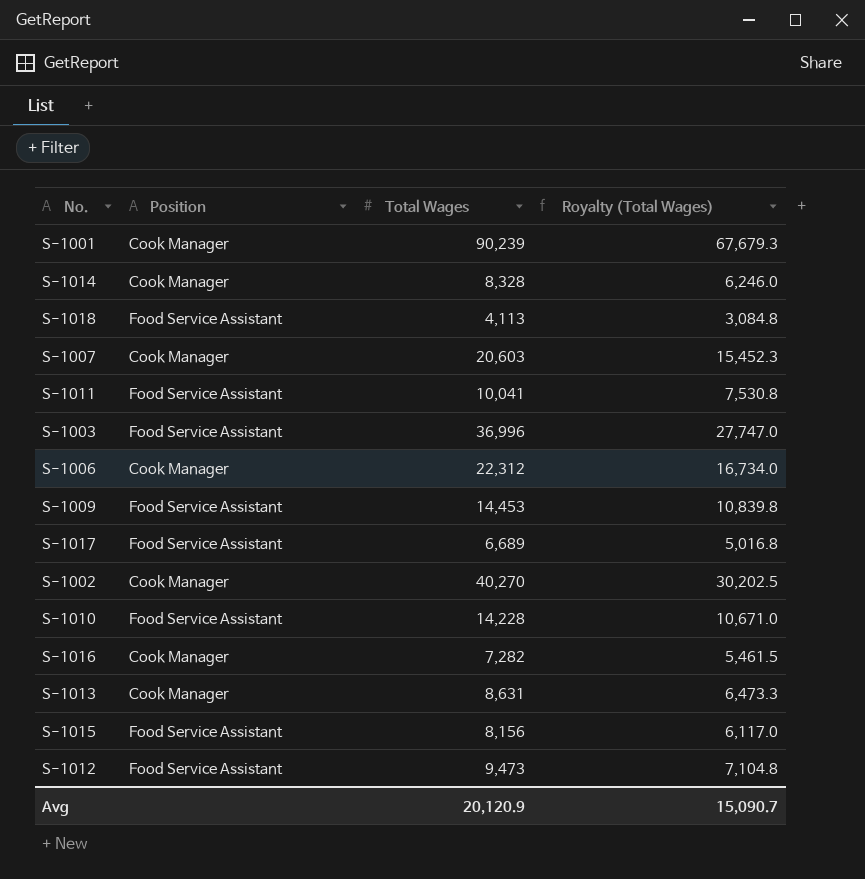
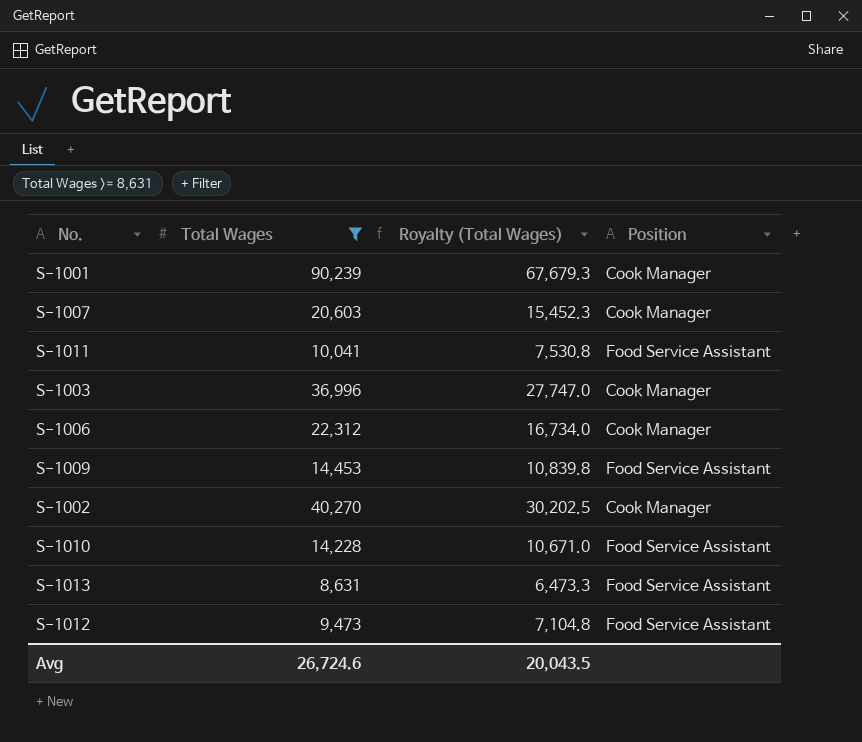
filter: none -> Total Wages >= 8,631
column Position | position: 2 -> 4
S-1003 | Position: Food Service Assistant -> Cook Manager
S-1013 | Position: Cook Manager -> Food Service Assistant
Avg | Total Wages: 20,120.9 -> 26,724.6
Avg | Royalty (Total Wages): 15,090.7 -> 20,043.5

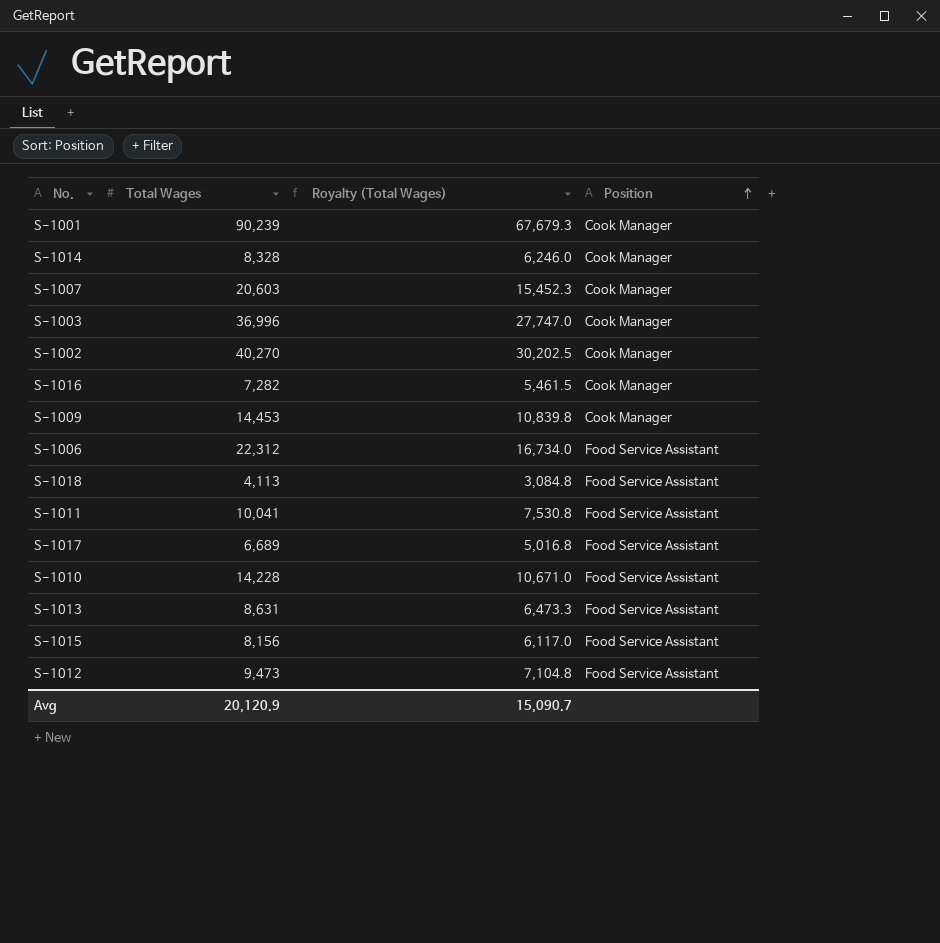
filter: Total Wages >= 8,631 -> none
row order: none -> Position ascending
S-1009 | Position: Food Service Assistant -> Cook Manager
S-1006 | Position: Cook Manager -> Food Service Assistant
Avg | Total Wages: 26,724.6 -> 20,120.9
Avg | Royalty (Total Wages): 20,043.5 -> 15,090.7

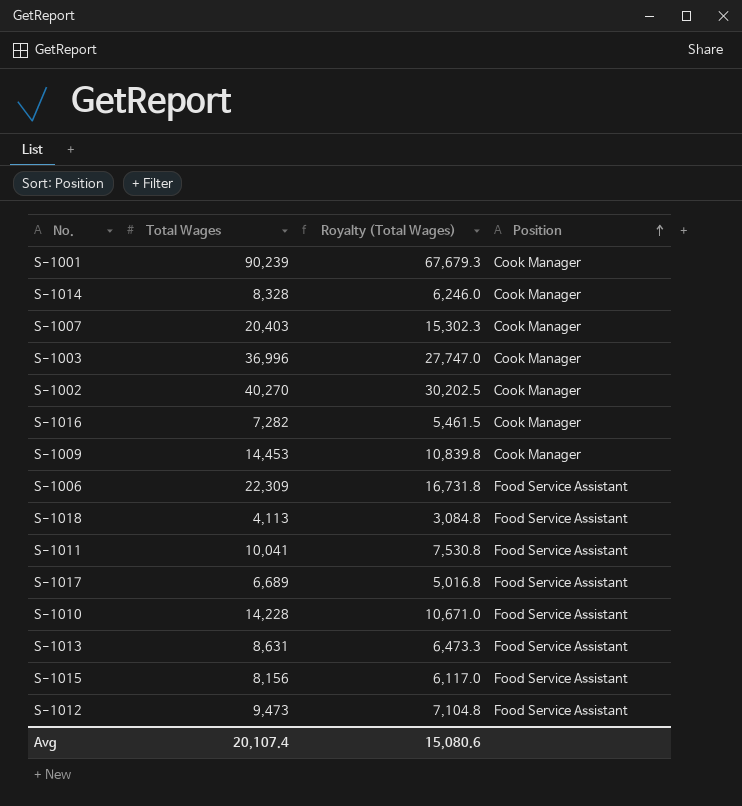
S-1007 | Total Wages: 20,603 -> 20,403
S-1007 | Royalty (Total Wages): 15,452.3 -> 15,302.3
S-1006 | Total Wages: 22,312 -> 22,309
S-1006 | Royalty (Total Wages): 16,734.0 -> 16,731.8
Avg | Total Wages: 20,120.9 -> 20,107.4
Avg | Royalty (Total Wages): 15,090.7 -> 15,080.6

